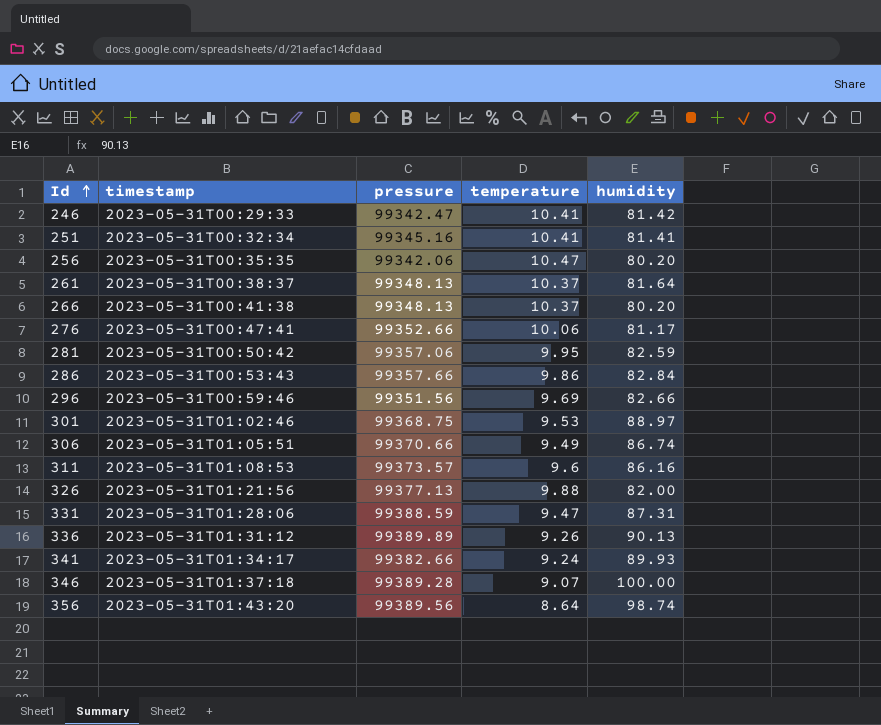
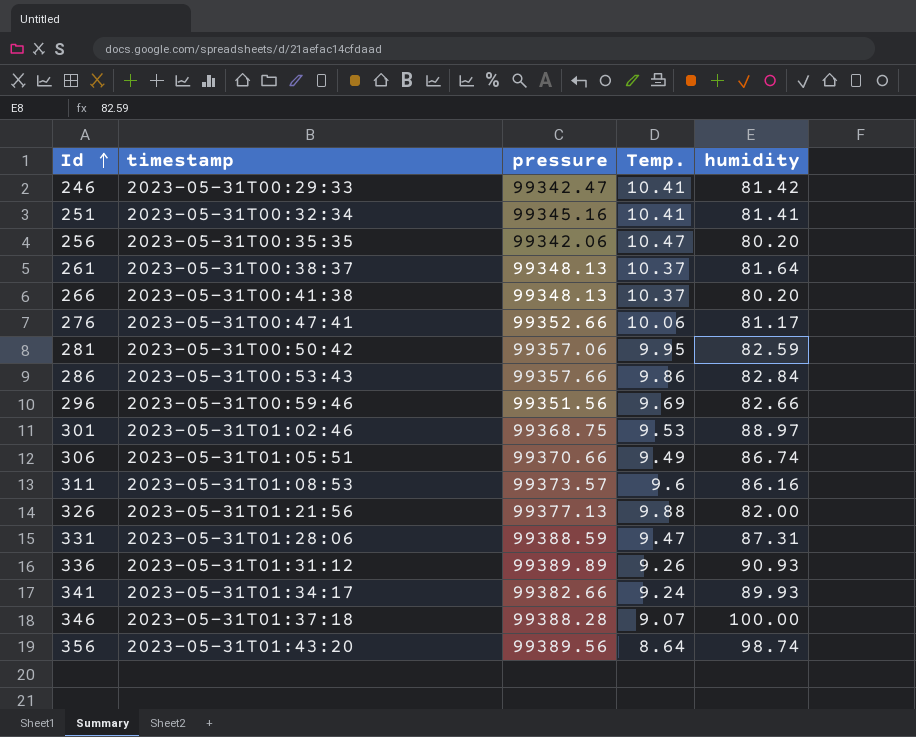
column name: temperature -> Temp.
336 | humidity: 90.13 -> 90.93
346 | pressure: 99389.28 -> 99388.28

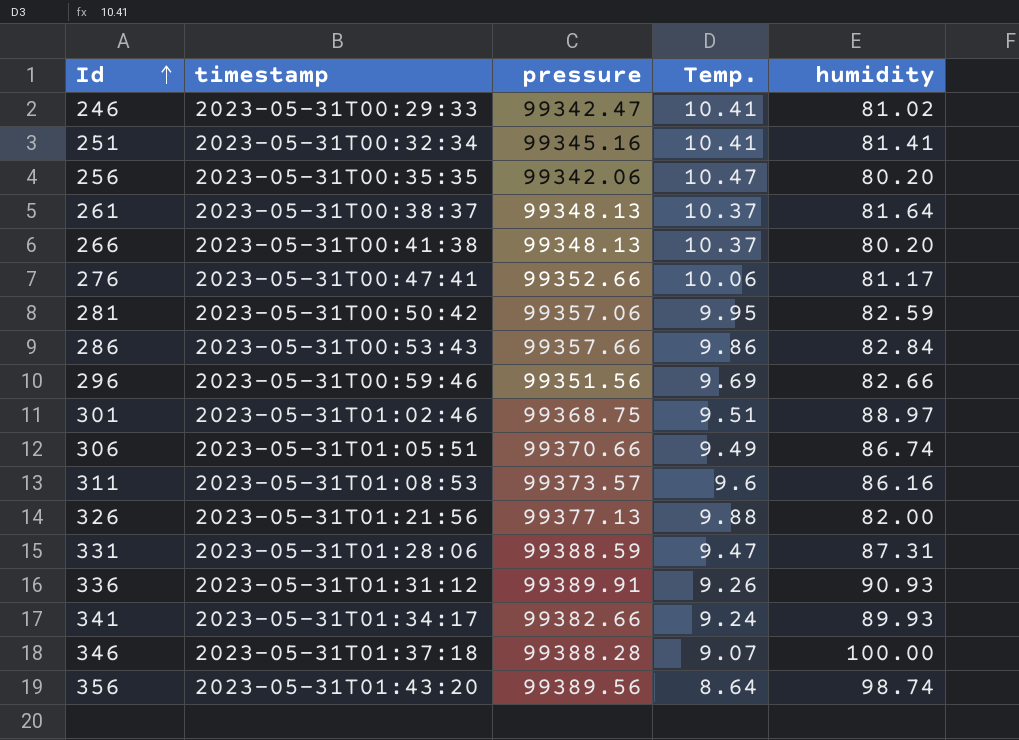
246 | humidity: 81.42 -> 81.02
301 | Temp.: 9.53 -> 9.51
336 | pressure: 99389.89 -> 99389.91

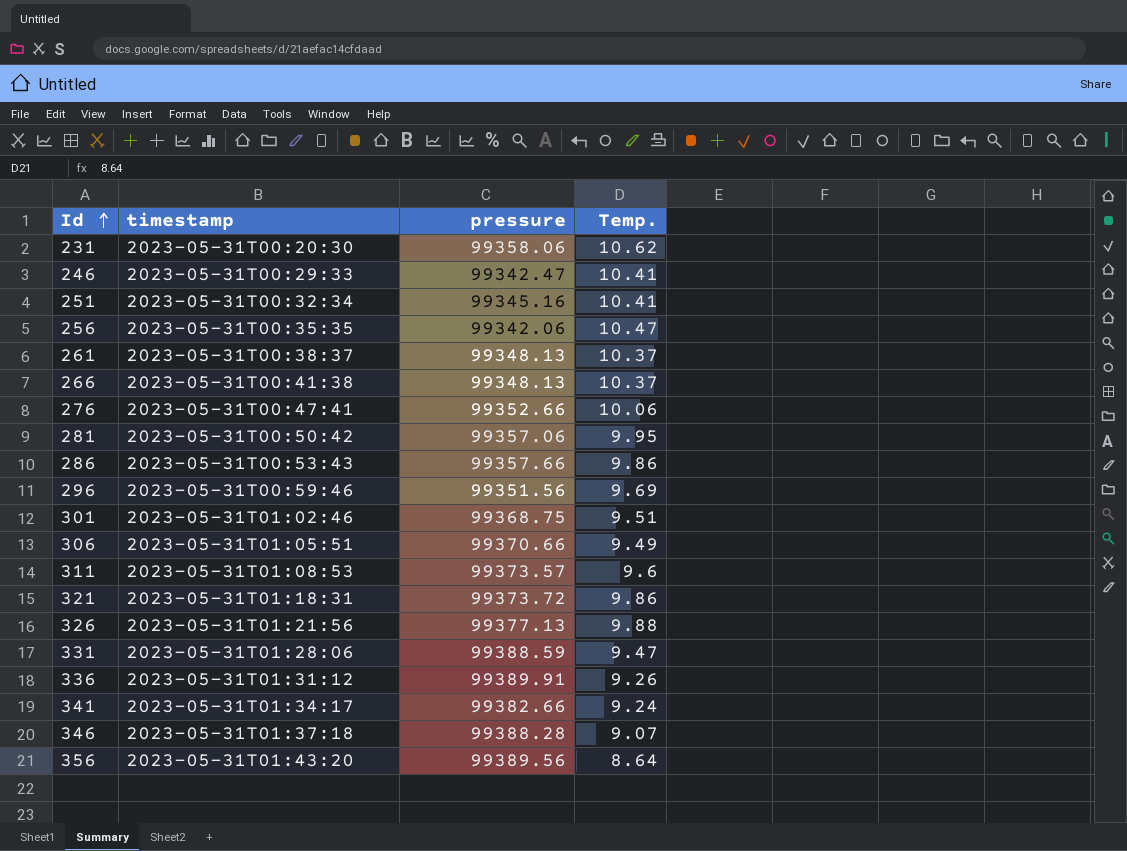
column humidity | position: 5 -> none
row 231: none -> 2023-05-31T00:20:30 | 99358.06 | 10.62
row 321: none -> 2023-05-31T01:18:31 | 99373.72 | 9.86

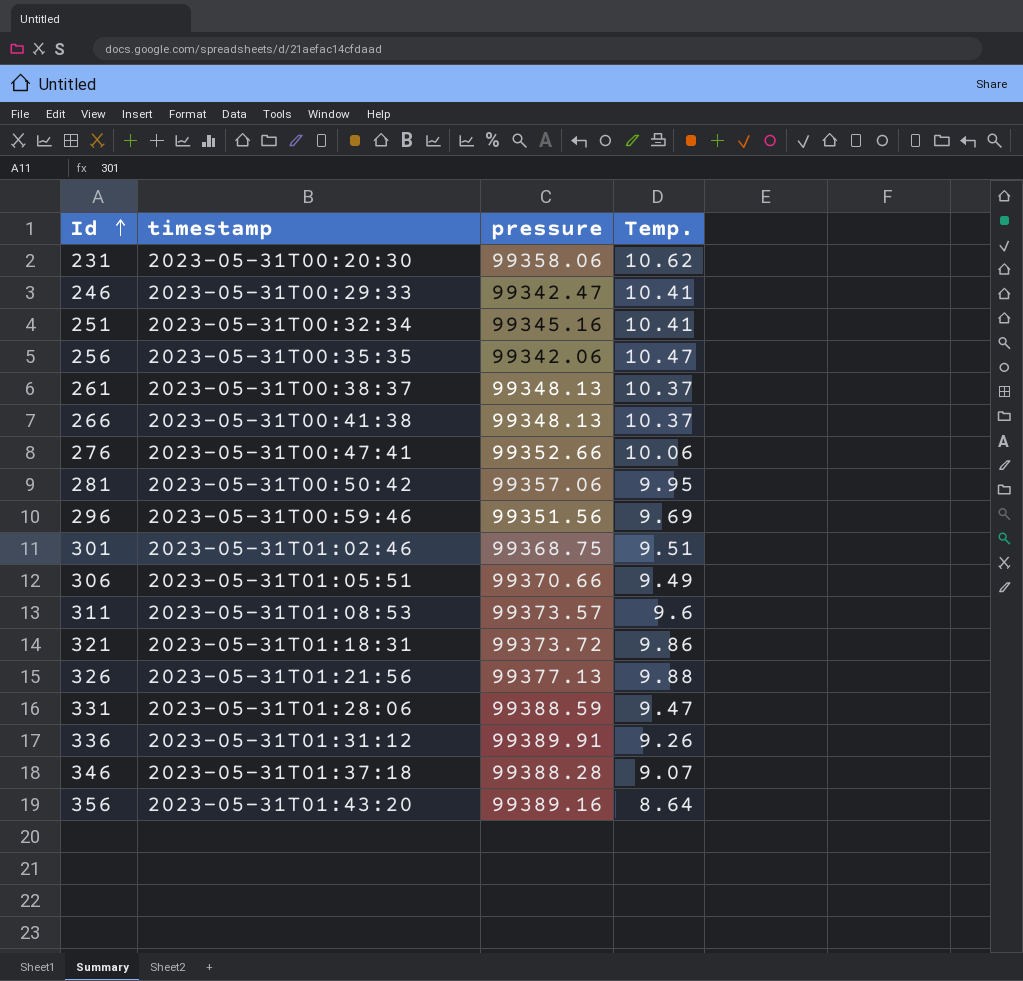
row 286: 2023-05-31T00:53:43 | 99357.66 | 9.86 -> none
row 341: 2023-05-31T01:34:17 | 99382.66 | 9.24 -> none
356 | pressure: 99389.56 -> 99389.16

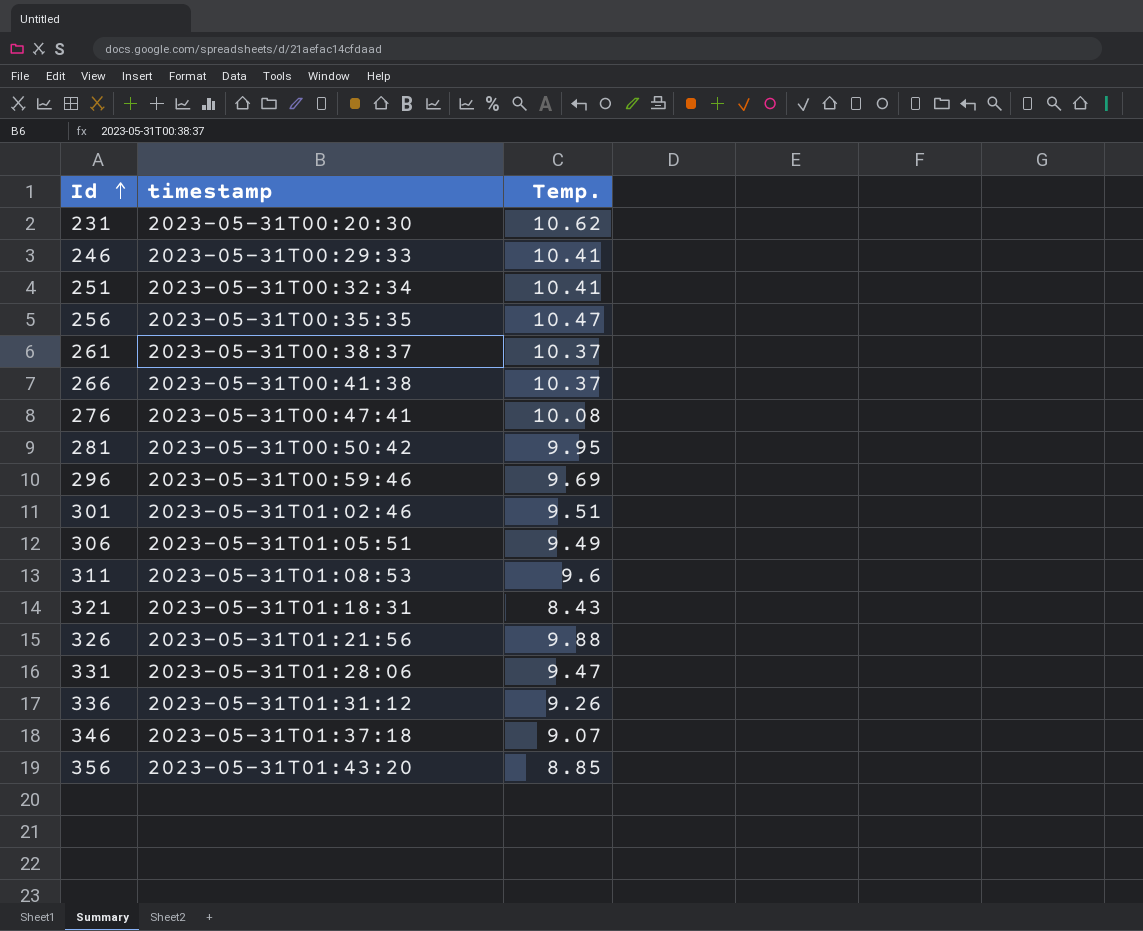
column pressure | position: 3 -> none
276 | Temp.: 10.06 -> 10.08
321 | Temp.: 9.86 -> 8.43
356 | Temp.: 8.64 -> 8.85

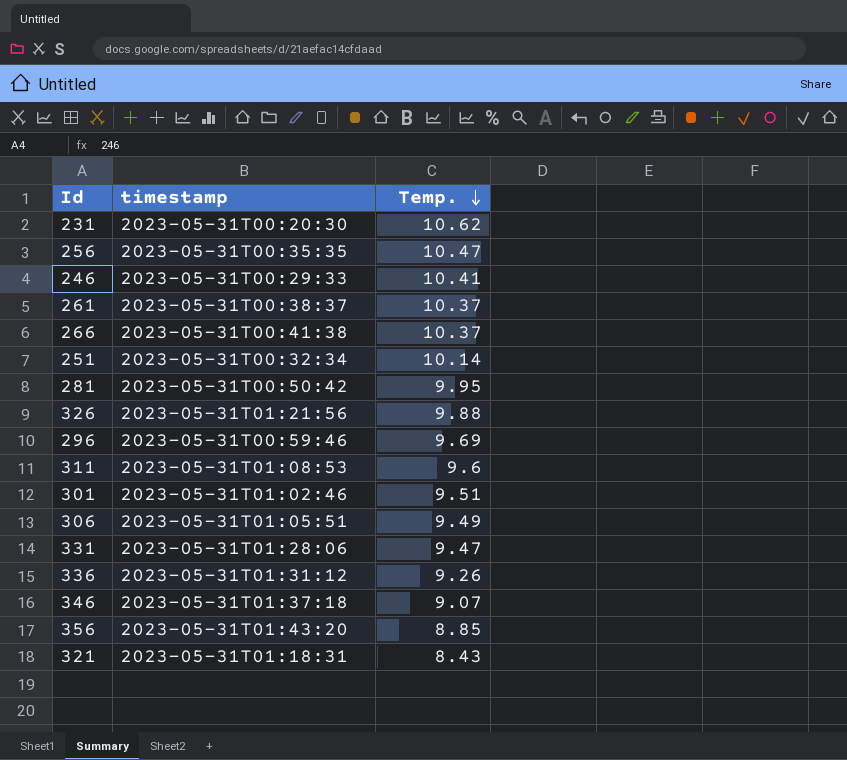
row order: Id ascending -> Temp. descending
row 276: 2023-05-31T00:47:41 | 10.08 -> none
251 | Temp.: 10.41 -> 10.14

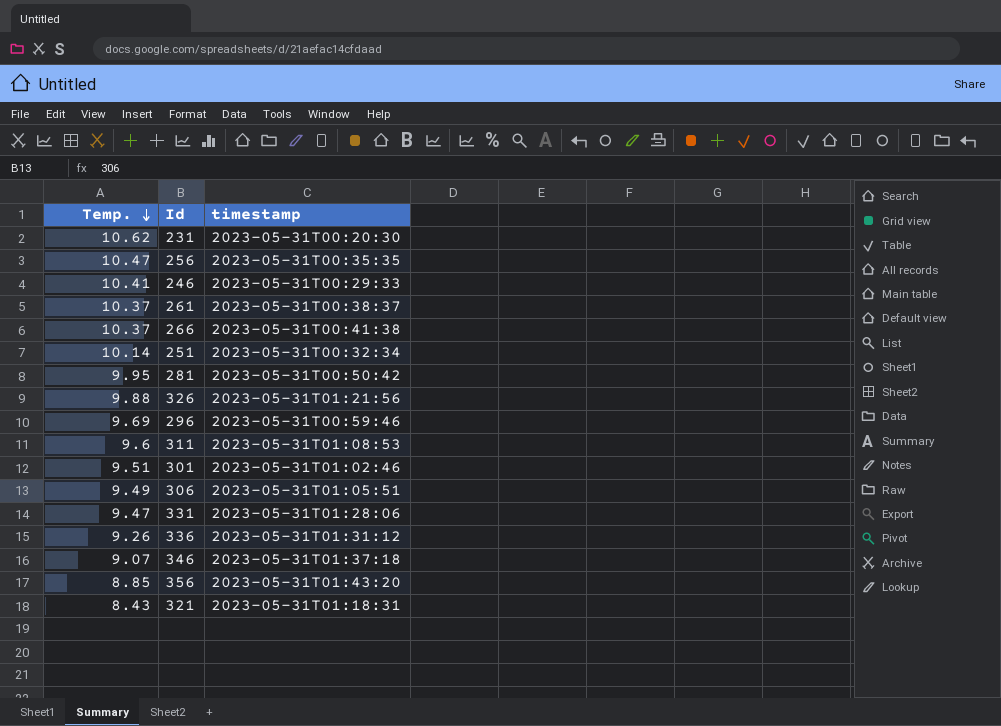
column Temp. | position: 3 -> 1

